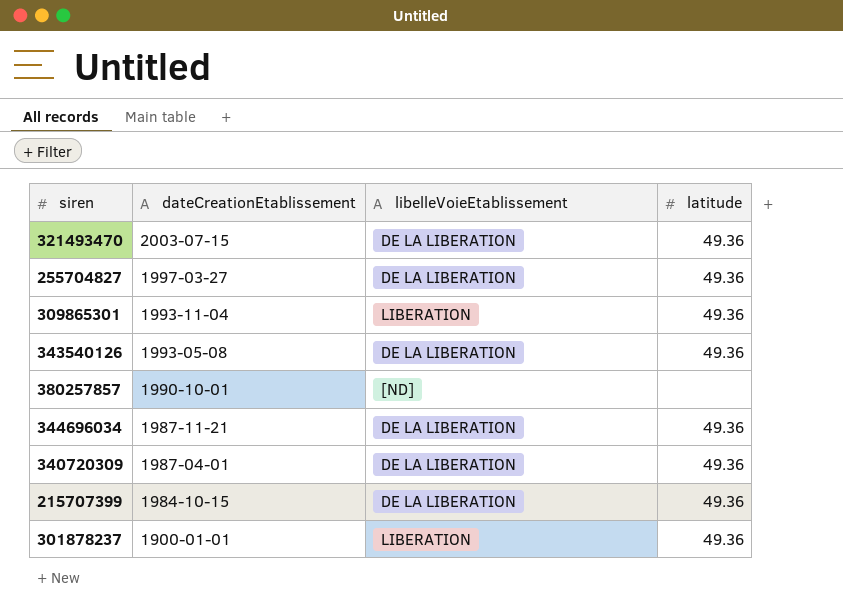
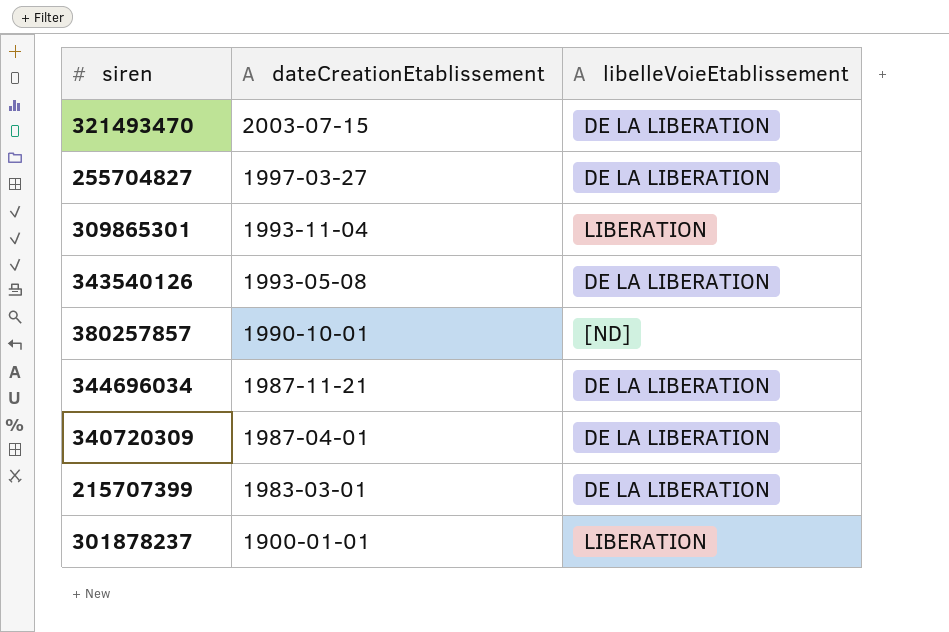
column latitude | position: 4 -> none
215707399 | dateCreationEtablissement: 1984-10-15 -> 1983-03-01

